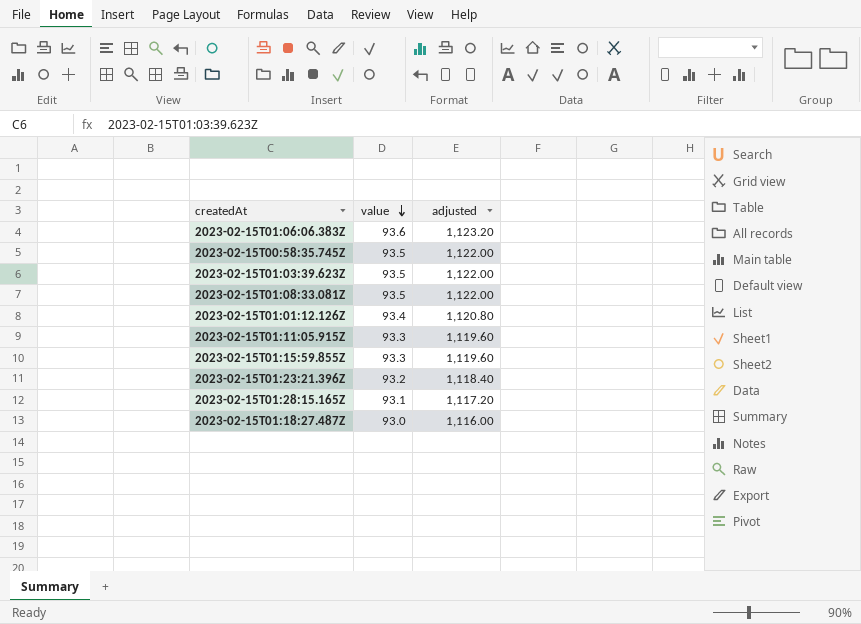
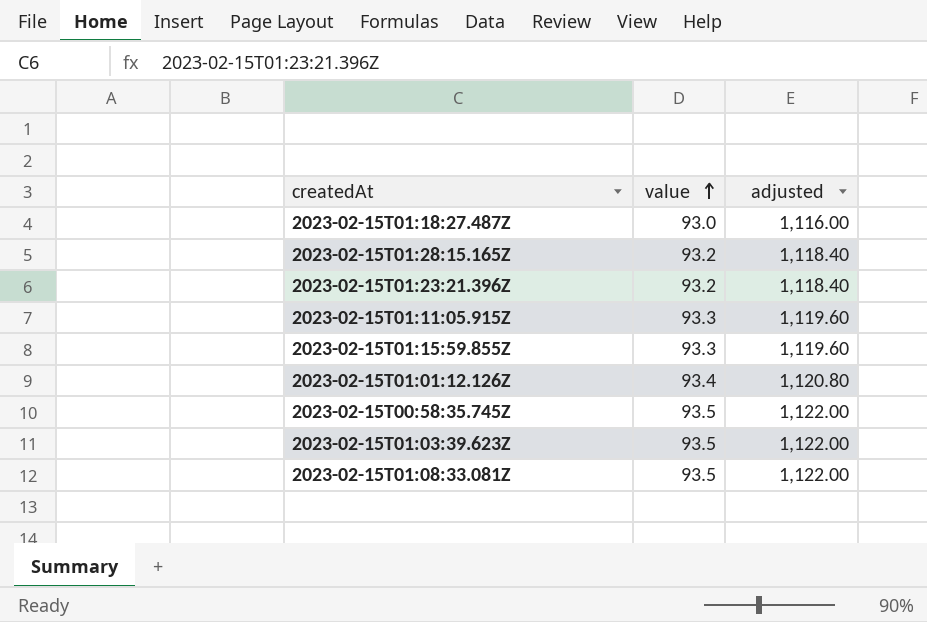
row order: value descending -> value ascending
row 2023-02-15T01:06:06.383Z: 93.6 | 1,123.20 -> none
2023-02-15T01:28:15.165Z | value: 93.1 -> 93.2
2023-02-15T01:28:15.165Z | adjusted: 1,117.20 -> 1,118.40

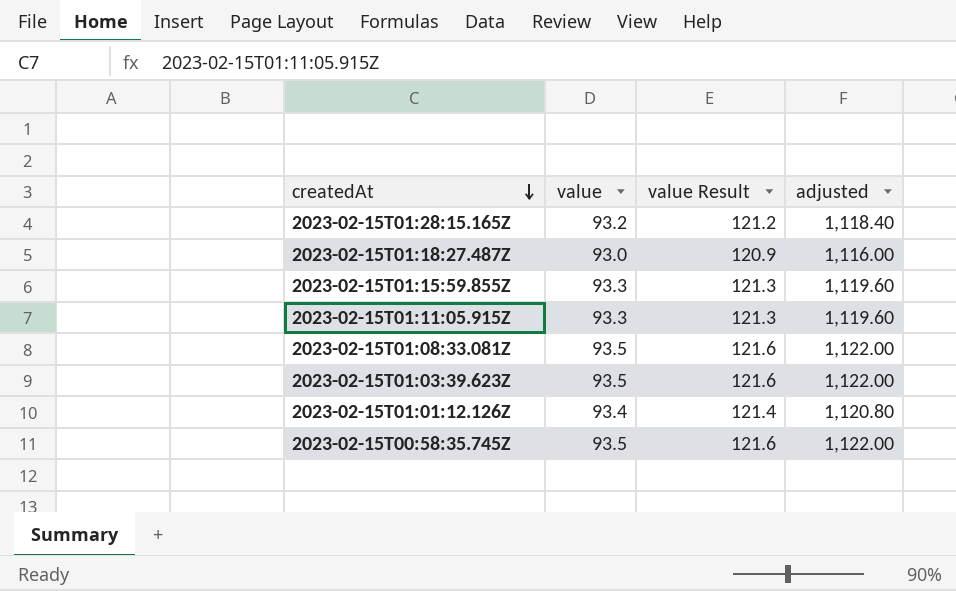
row order: value ascending -> createdAt descending
column value Result | formula: none -> [value] * 1.3
row 2023-02-15T01:23:21.396Z: 93.2 | 1,118.40 -> none

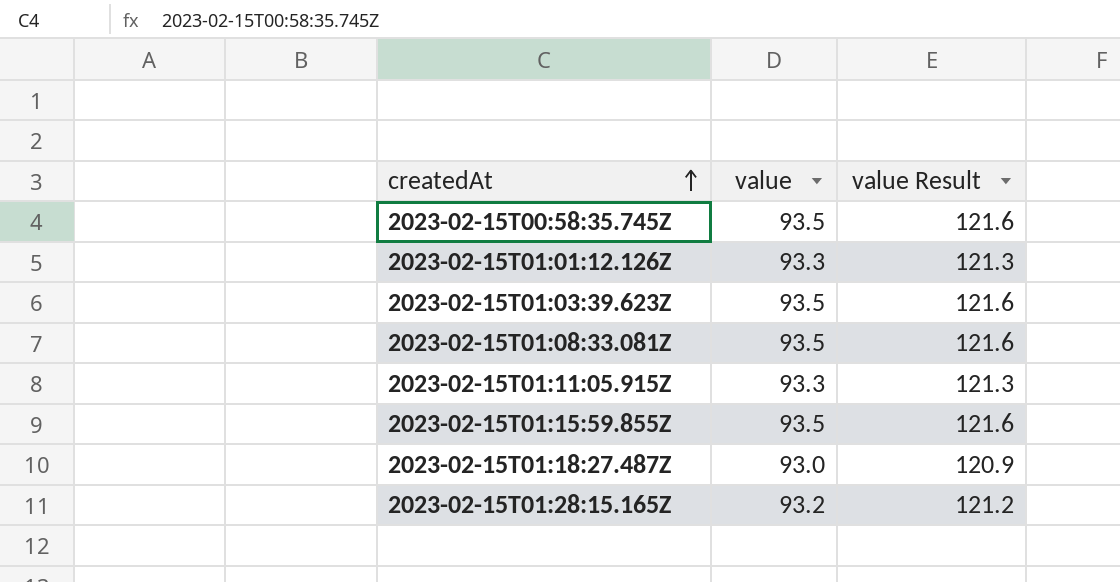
row order: createdAt descending -> createdAt ascending
column adjusted | formula: [value] * 12 -> none
2023-02-15T01:01:12.126Z | value: 93.4 -> 93.3
2023-02-15T01:01:12.126Z | value Result: 121.4 -> 121.3
2023-02-15T01:15:59.855Z | value: 93.3 -> 93.5
2023-02-15T01:15:59.855Z | value Result: 121.3 -> 121.6

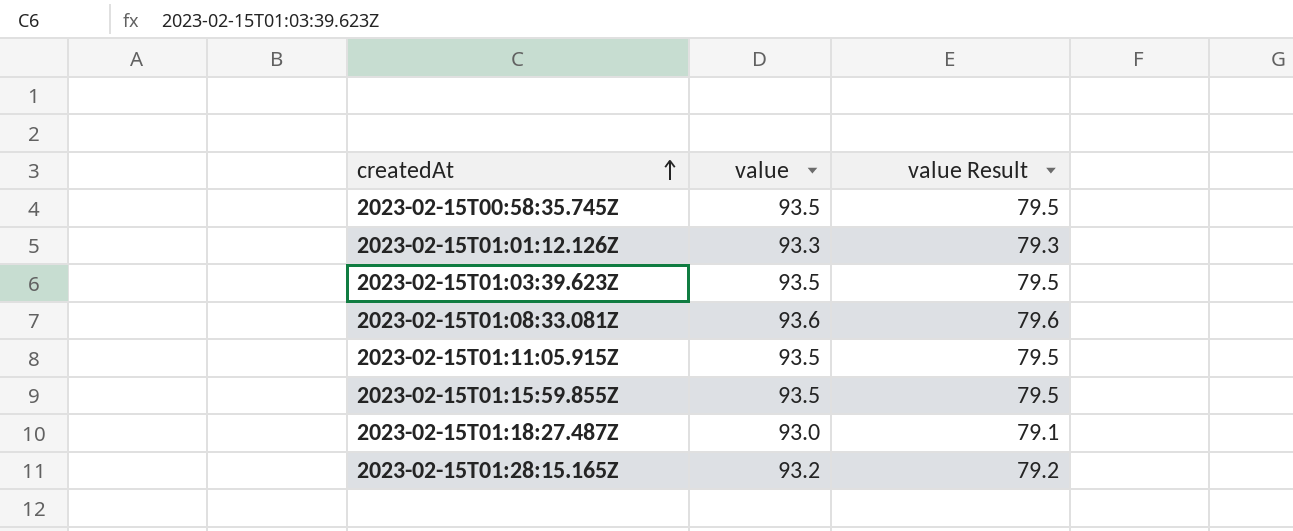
column value Result | formula: [value] * 1.3 -> [value] * 0.85
2023-02-15T01:08:33.081Z | value: 93.5 -> 93.6
2023-02-15T01:11:05.915Z | value: 93.3 -> 93.5

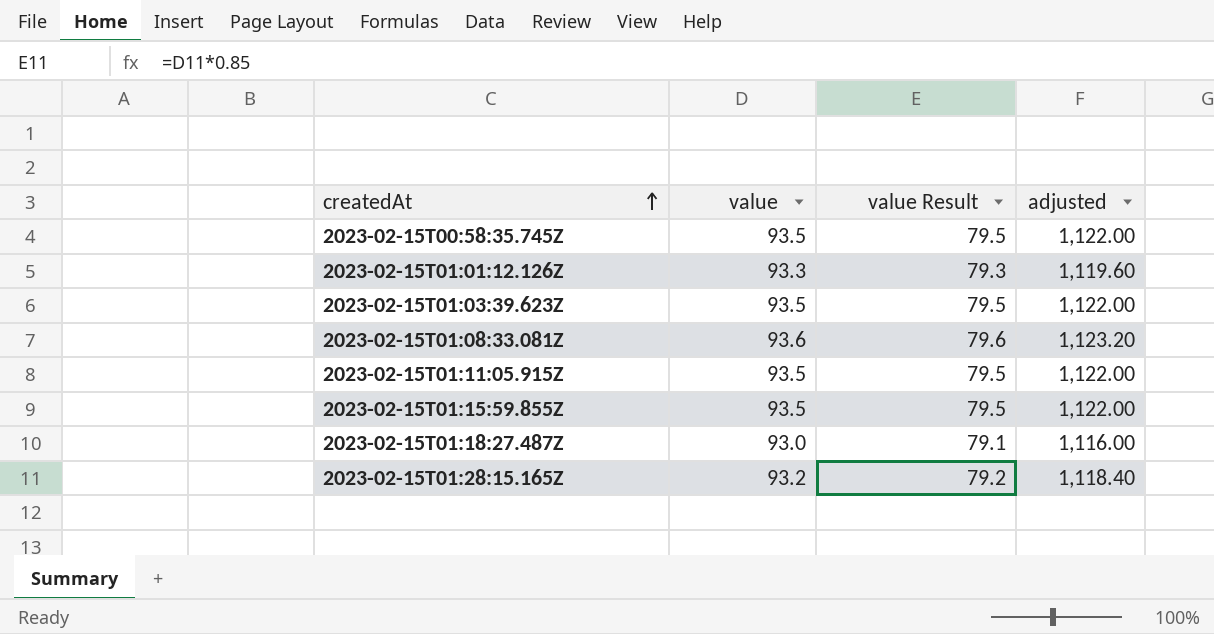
column adjusted | formula: none -> [value] * 12

